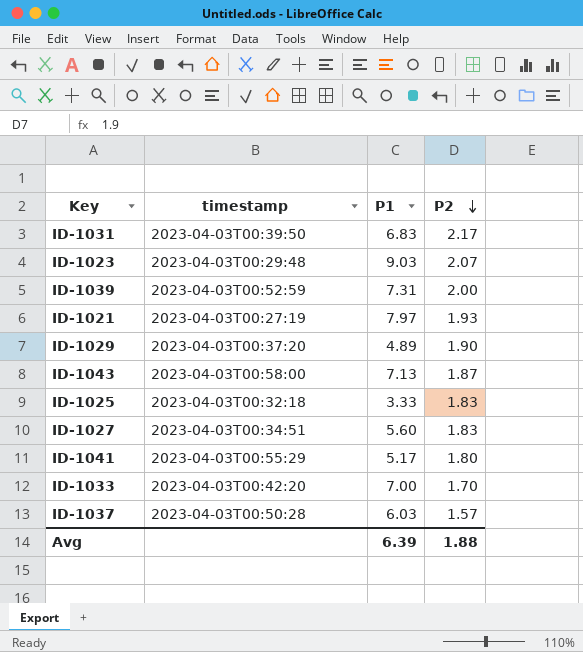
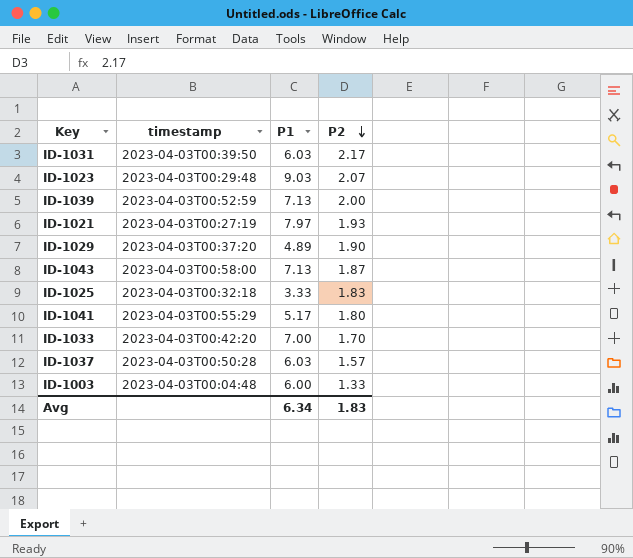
row ID-1027: 2023-04-03T00:34:51 | 5.60 | 1.83 -> none
ID-1031 | P1: 6.83 -> 6.03
ID-1039 | P1: 7.31 -> 7.13
row ID-1003: none -> 2023-04-03T00:04:48 | 6.00 | 1.33
Avg | P1: 6.39 -> 6.34
Avg | P2: 1.88 -> 1.83

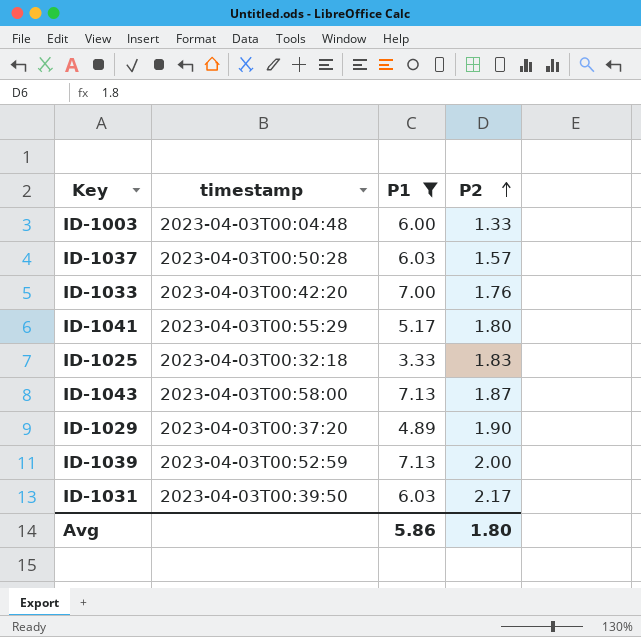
filter: none -> P1 <= 7.13
row order: P2 descending -> P2 ascending
ID-1033 | P2: 1.70 -> 1.76
Avg | P1: 6.34 -> 5.86
Avg | P2: 1.83 -> 1.80

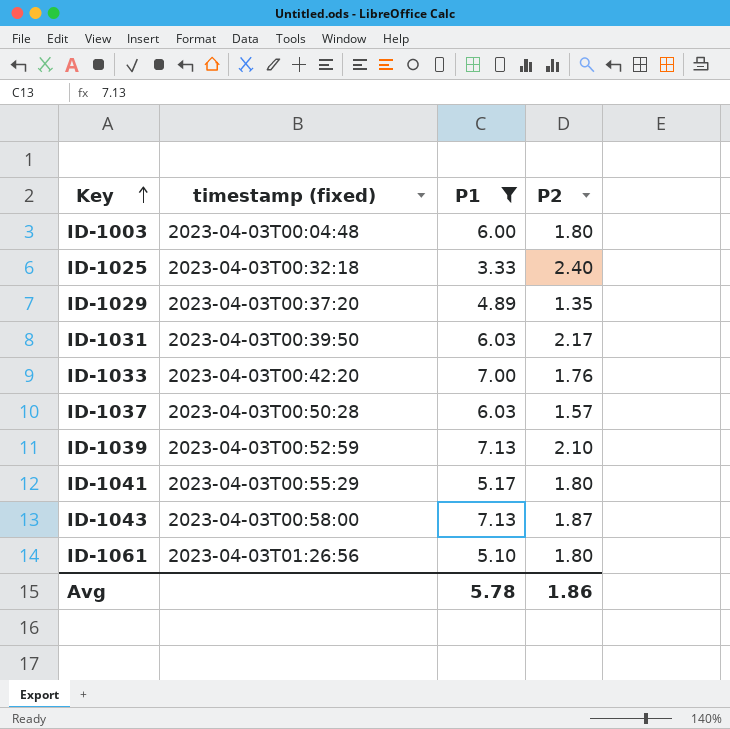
row order: P2 ascending -> Key ascending
column name: timestamp -> timestamp (fixed)
ID-1003 | P2: 1.33 -> 1.80
ID-1025 | P2: 1.83 -> 2.40
ID-1029 | P2: 1.90 -> 1.35
ID-1039 | P2: 2.00 -> 2.10
row ID-1061: none -> 2023-04-03T01:26:56 | 5.10 | 1.80
Avg | P1: 5.86 -> 5.78
Avg | P2: 1.80 -> 1.86

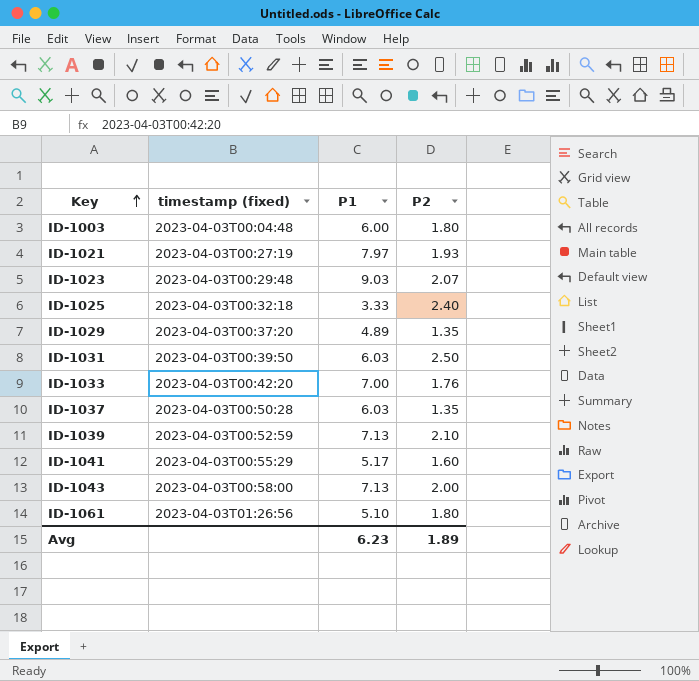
filter: P1 <= 7.13 -> none
ID-1031 | P2: 2.17 -> 2.50
ID-1037 | P2: 1.57 -> 1.35
ID-1041 | P2: 1.80 -> 1.60
ID-1043 | P2: 1.87 -> 2.00
Avg | P1: 5.78 -> 6.23
Avg | P2: 1.86 -> 1.89

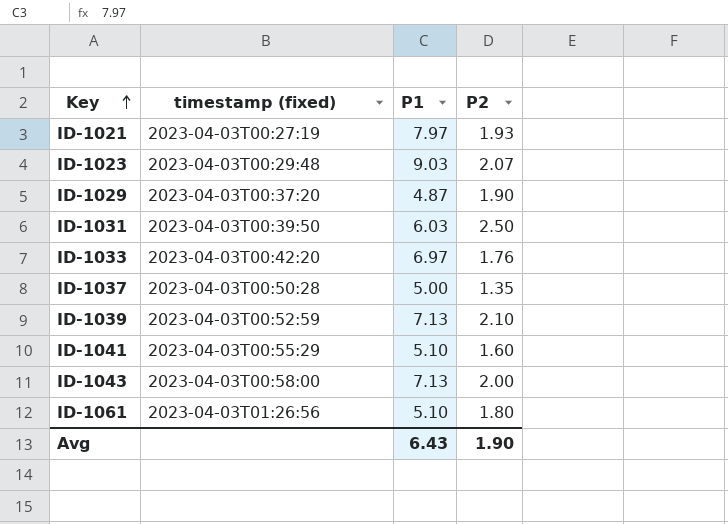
row ID-1003: 2023-04-03T00:04:48 | 6.00 | 1.80 -> none
row ID-1025: 2023-04-03T00:32:18 | 3.33 | 2.40 -> none
ID-1029 | P1: 4.89 -> 4.87
ID-1029 | P2: 1.35 -> 1.90
ID-1033 | P1: 7.00 -> 6.97
ID-1037 | P1: 6.03 -> 5.00
ID-1041 | P1: 5.17 -> 5.10
Avg | P1: 6.23 -> 6.43
Avg | P2: 1.89 -> 1.90

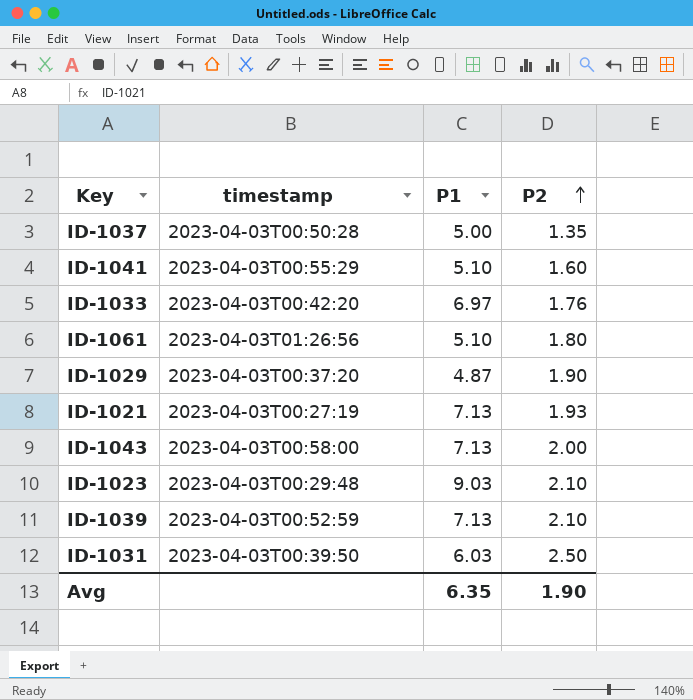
row order: Key ascending -> P2 ascending
column name: timestamp (fixed) -> timestamp
ID-1021 | P1: 7.97 -> 7.13
ID-1023 | P2: 2.07 -> 2.10
Avg | P1: 6.43 -> 6.35

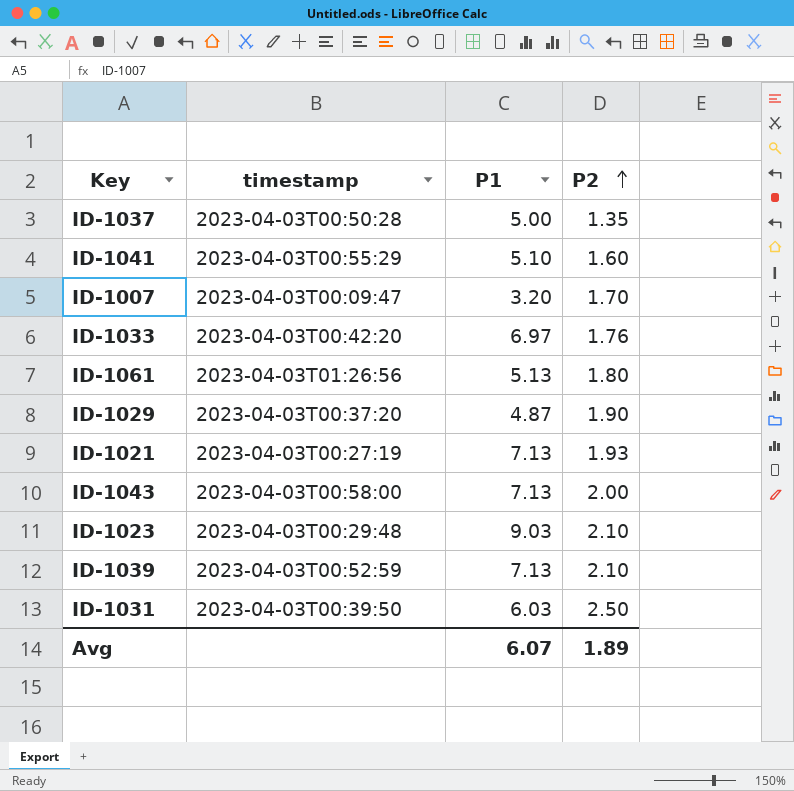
row ID-1007: none -> 2023-04-03T00:09:47 | 3.20 | 1.70
ID-1061 | P1: 5.10 -> 5.13
Avg | P1: 6.35 -> 6.07
Avg | P2: 1.90 -> 1.89

